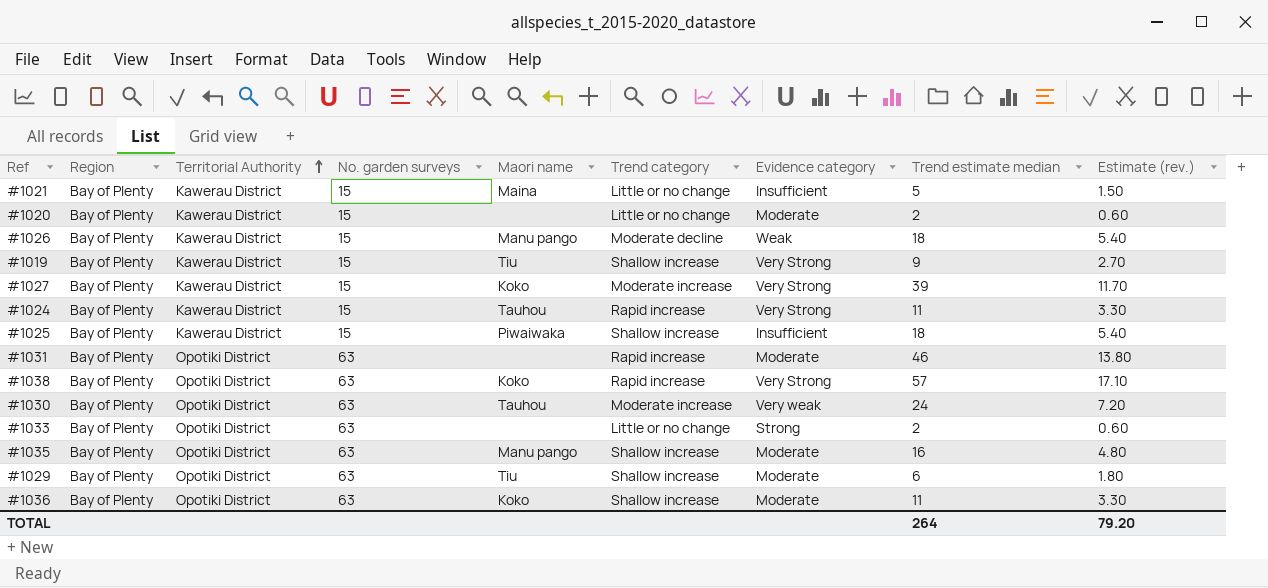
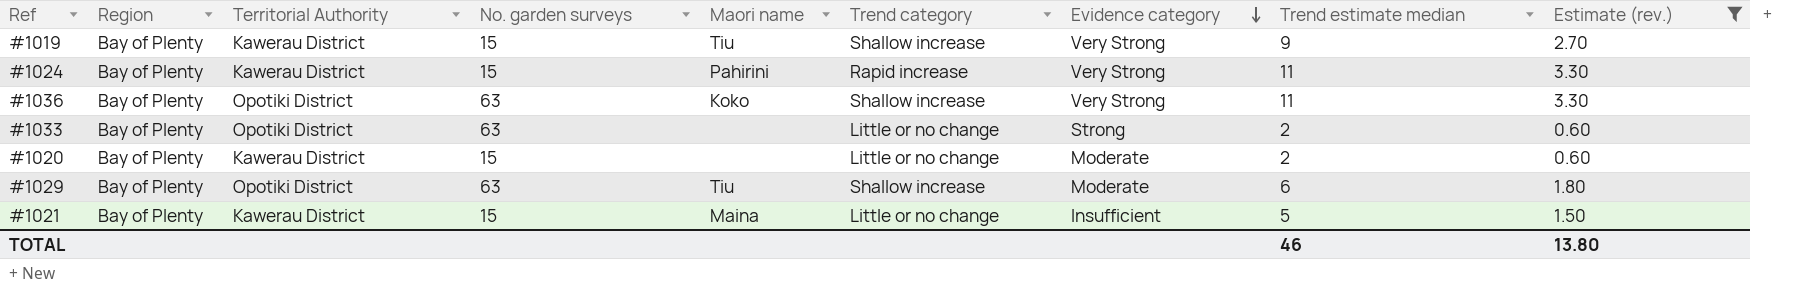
filter: none -> Estimate (rev.) <= 3.30
row order: Territorial Authority ascending -> Evidence category descending
#1024 | Maori name: Tauhou -> Pahirini
#1036 | Evidence category: Moderate -> Very Strong
TOTAL | Trend estimate median: 264 -> 46
TOTAL | Estimate (rev.): 79.20 -> 13.80

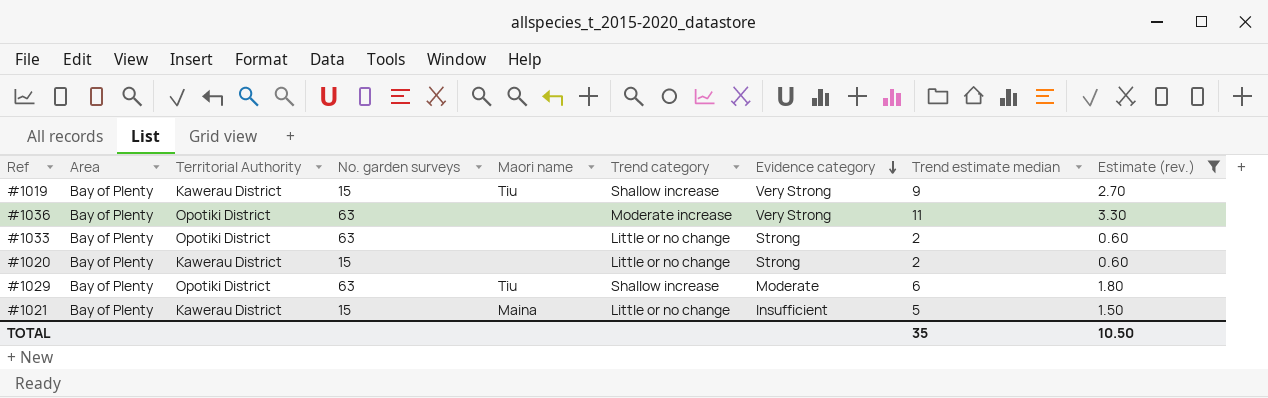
column name: Region -> Area
row #1024: Bay of Plenty | Kawerau District | 15 | Pahirini | Rapid increase | Very Strong | 11 | 3.30 -> none
#1036 | Maori name: Koko -> none
#1036 | Trend category: Shallow increase -> Moderate increase
#1020 | Evidence category: Moderate -> Strong
TOTAL | Trend estimate median: 46 -> 35
TOTAL | Estimate (rev.): 13.80 -> 10.50

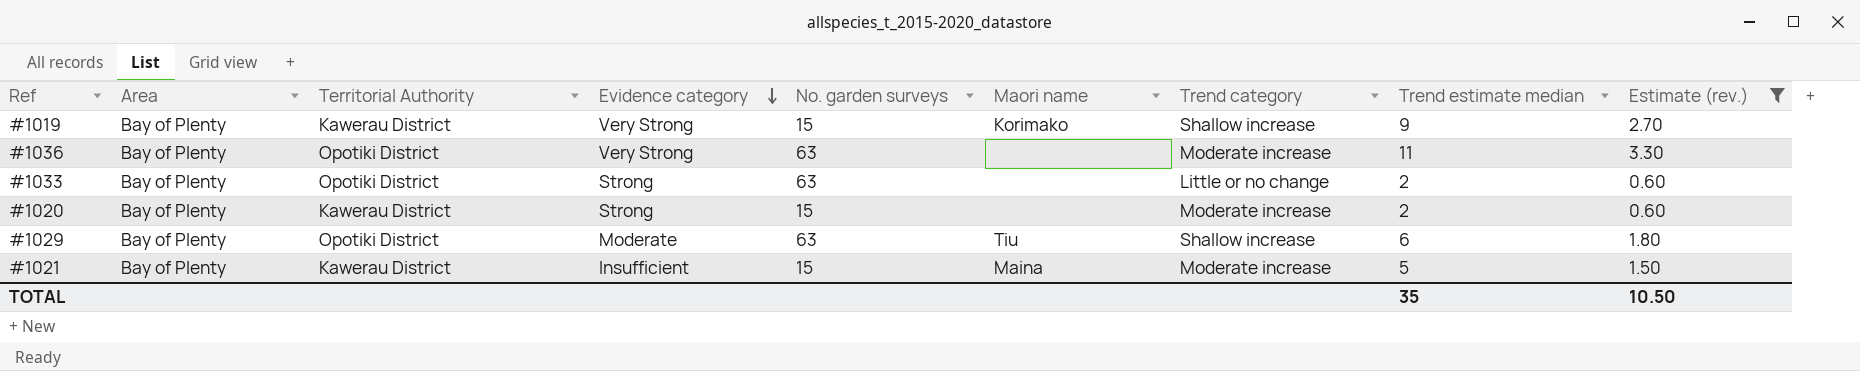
column Evidence category | position: 7 -> 4
#1019 | Maori name: Tiu -> Korimako
#1020 | Trend category: Little or no change -> Moderate increase
#1021 | Trend category: Little or no change -> Moderate increase

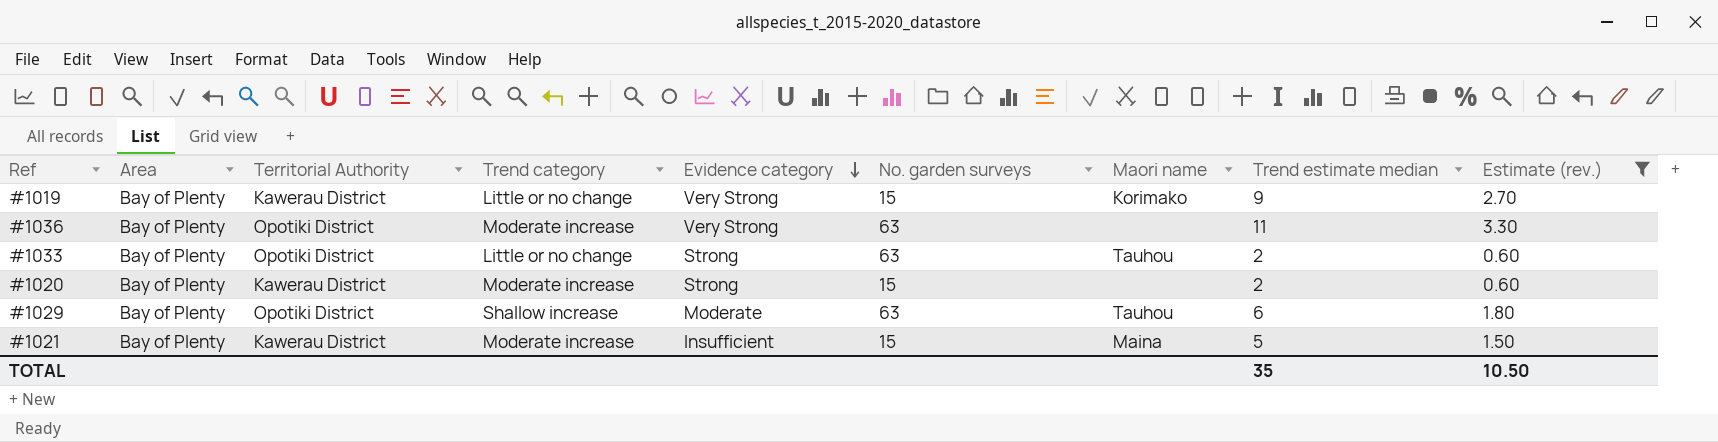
column Trend category | position: 7 -> 4
#1019 | Trend category: Shallow increase -> Little or no change
#1033 | Maori name: none -> Tauhou
#1029 | Maori name: Tiu -> Tauhou

